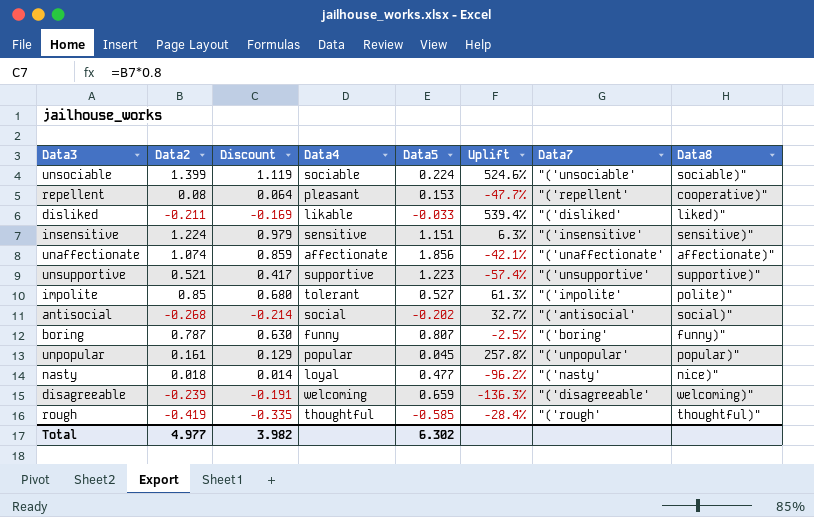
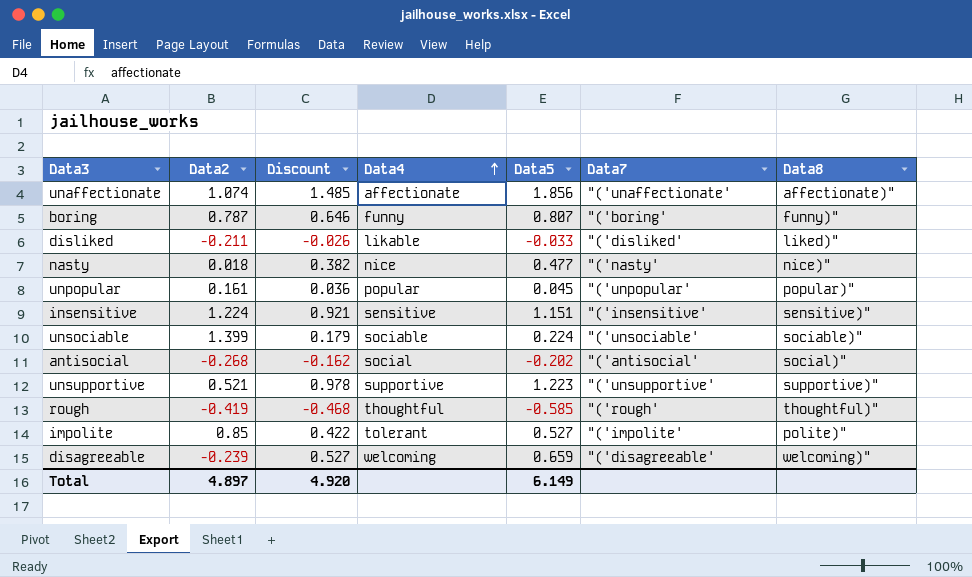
row order: none -> Data4 ascending
column Uplift | formula: ([Data2] - [Data5]) / [Data5] -> none
column Discount | formula: [Data2] * 0.8 -> [Data5] * 0.8
row repellent: 0.08 | 0.064 | pleasant | 0.153 | -47.7% | "('repellent' | cooperative)" -> none
nasty | Data4: loyal -> nice
Total | Data2: 4.977 -> 4.897
Total | Discount: 3.982 -> 4.920
Total | Data5: 6.302 -> 6.149

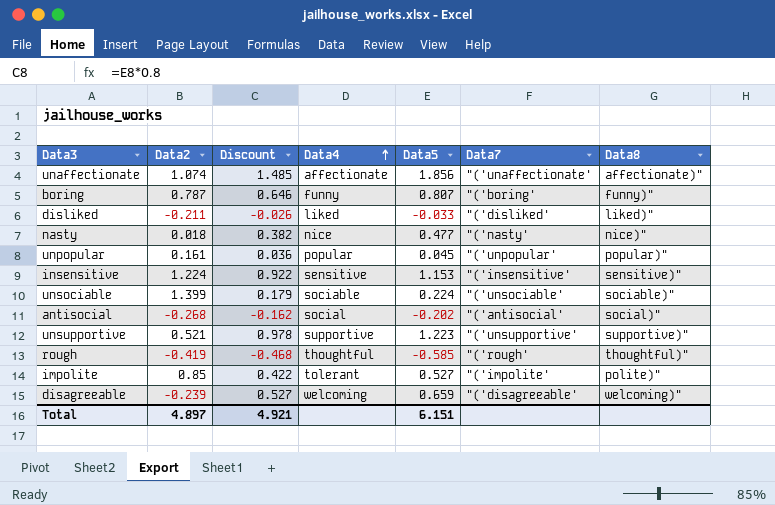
disliked | Data4: likable -> liked
insensitive | Discount: 0.921 -> 0.922
insensitive | Data5: 1.151 -> 1.153
Total | Discount: 4.920 -> 4.921
Total | Data5: 6.149 -> 6.151

